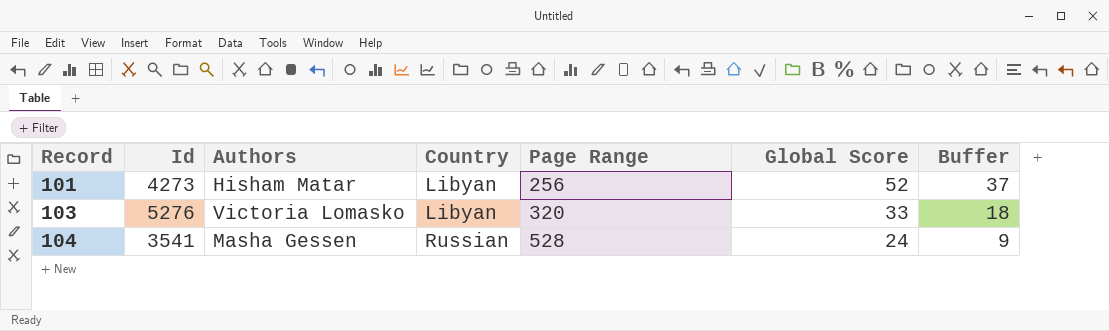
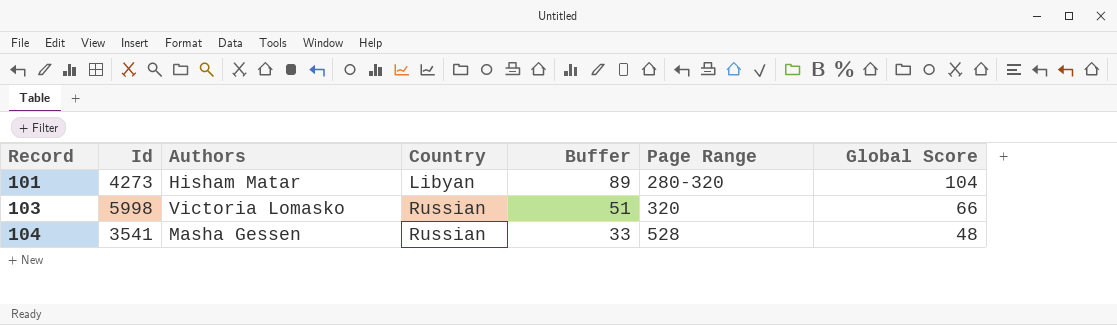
column Buffer | position: 7 -> 5
101 | Buffer: 37 -> 89
101 | Page Range: 256 -> 280-320
101 | Global Score: 52 -> 104
103 | Id: 5276 -> 5998
103 | Country: Libyan -> Russian
103 | Buffer: 18 -> 51
103 | Global Score: 33 -> 66
104 | Buffer: 9 -> 33
104 | Global Score: 24 -> 48

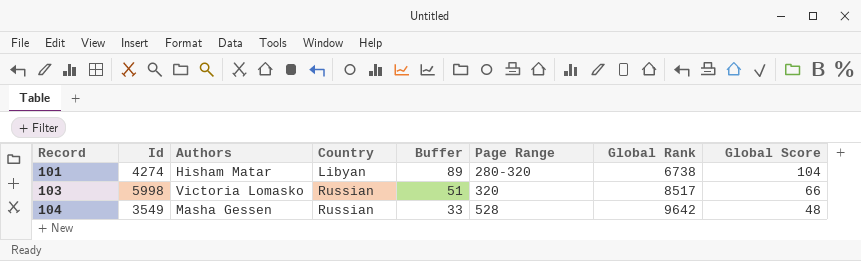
column Global Rank | position: none -> 7
101 | Id: 4273 -> 4274
104 | Id: 3541 -> 3549

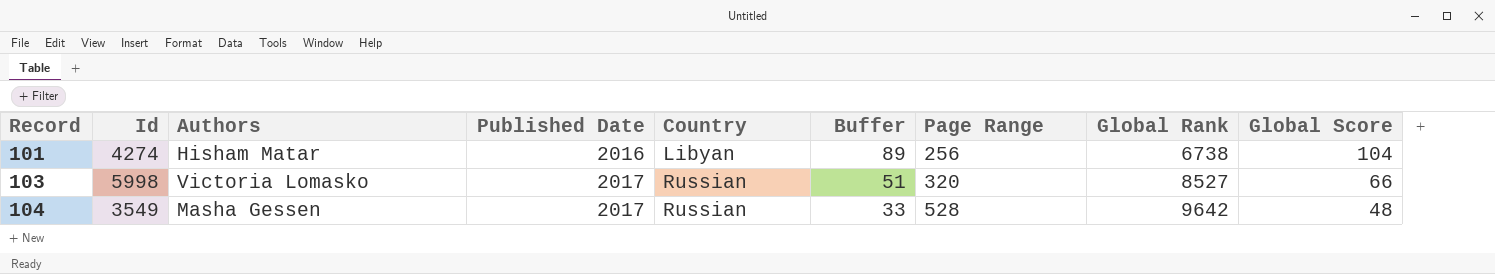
column Published Date | position: none -> 4
101 | Page Range: 280-320 -> 256
103 | Global Rank: 8517 -> 8527

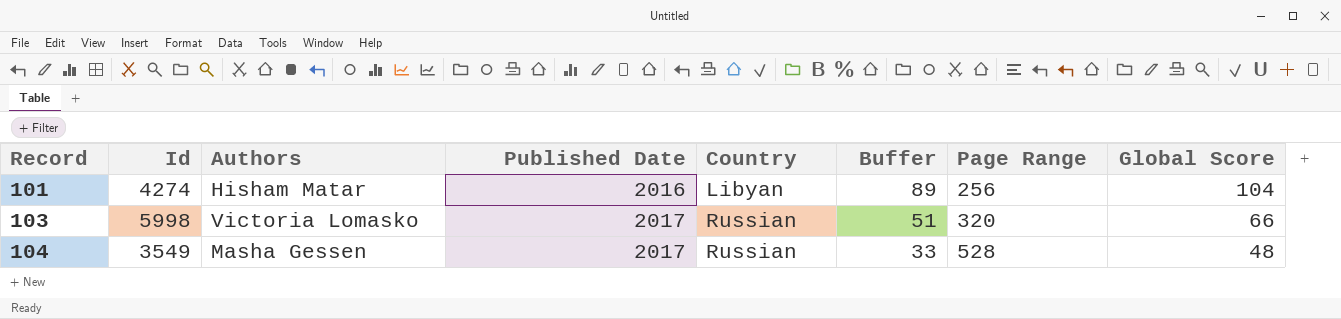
column Global Rank | position: 8 -> none

